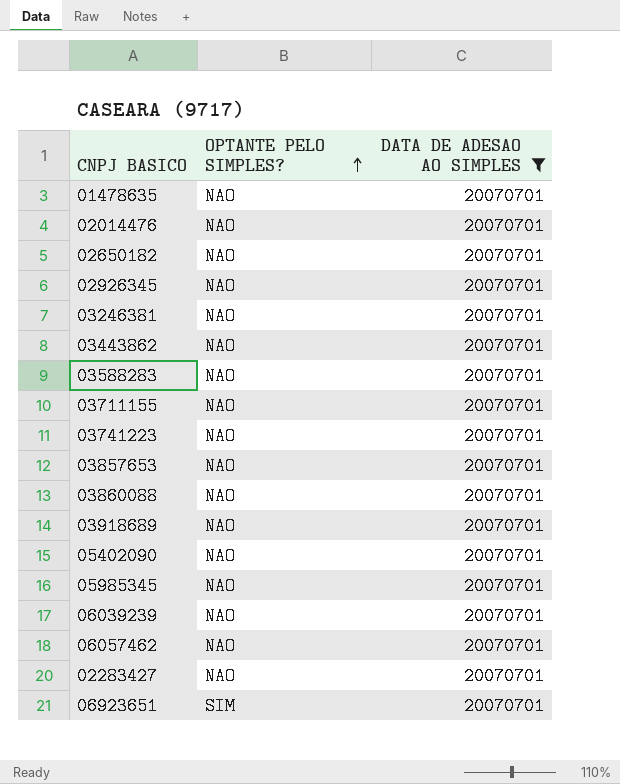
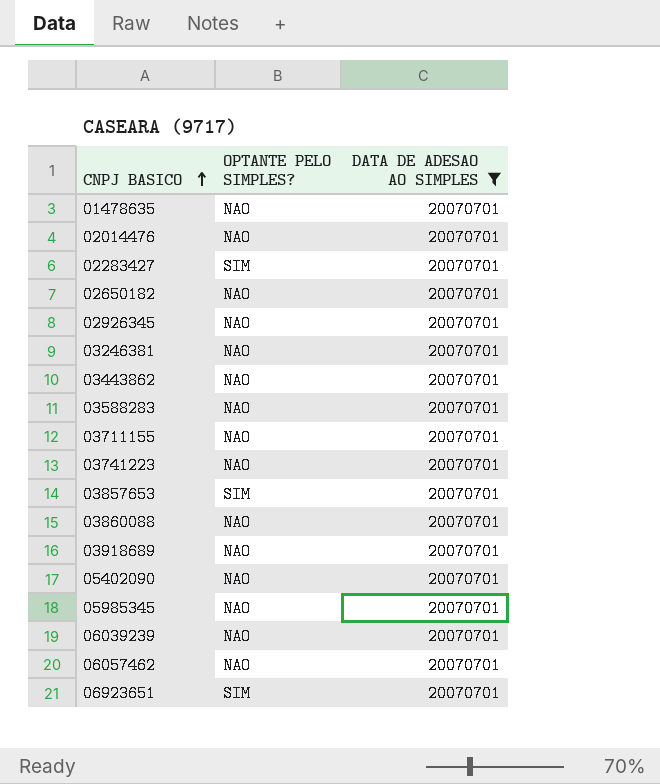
row order: OPTANTE PELO SIMPLES? ascending -> CNPJ BASICO ascending
02283427 | OPTANTE PELO SIMPLES?: NAO -> SIM
03857653 | OPTANTE PELO SIMPLES?: NAO -> SIM

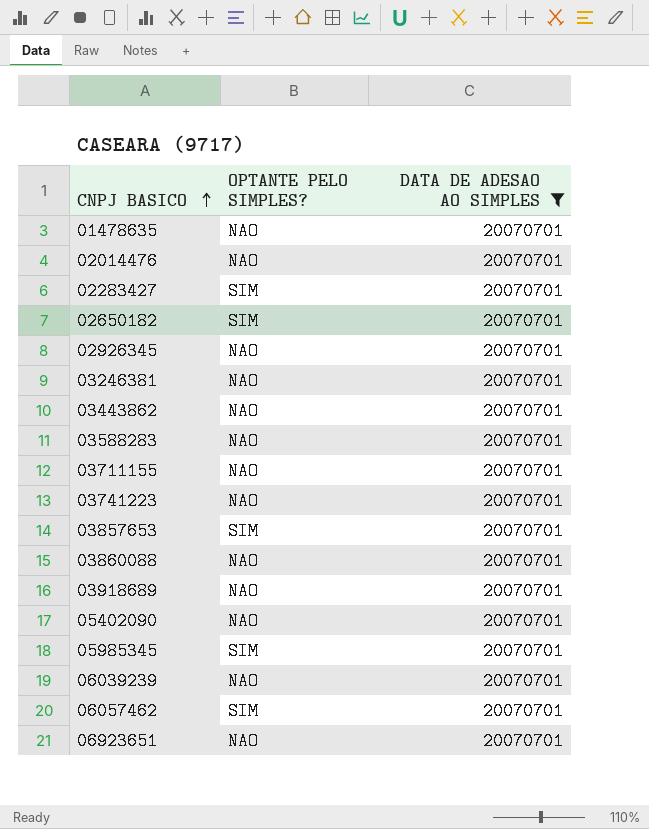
02650182 | OPTANTE PELO SIMPLES?: NAO -> SIM
05985345 | OPTANTE PELO SIMPLES?: NAO -> SIM
06057462 | OPTANTE PELO SIMPLES?: NAO -> SIM
06923651 | OPTANTE PELO SIMPLES?: SIM -> NAO

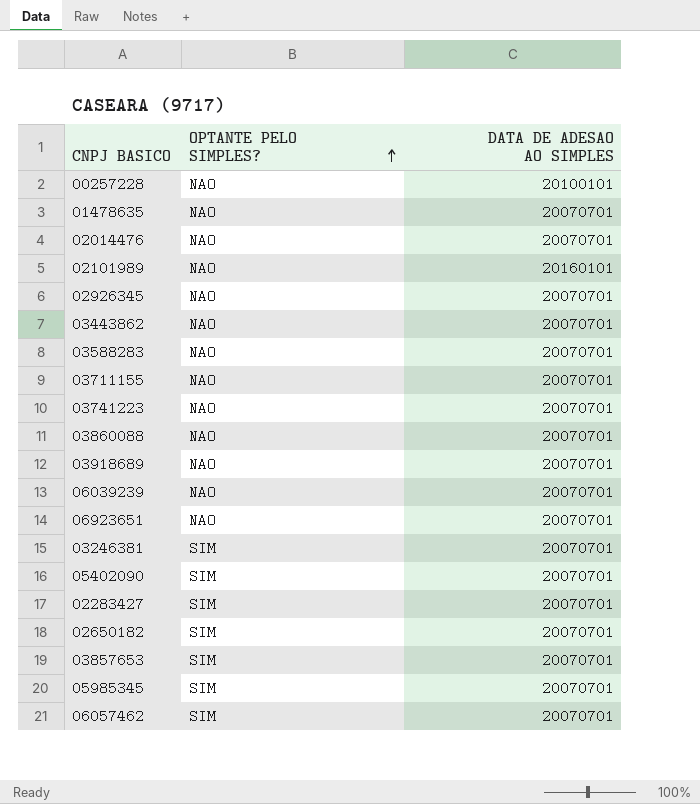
filter: DATA DE ADESAO AO SIMPLES = 20070701 -> none
row order: CNPJ BASICO ascending -> OPTANTE PELO SIMPLES? ascending
03246381 | OPTANTE PELO SIMPLES?: NAO -> SIM
05402090 | OPTANTE PELO SIMPLES?: NAO -> SIM

